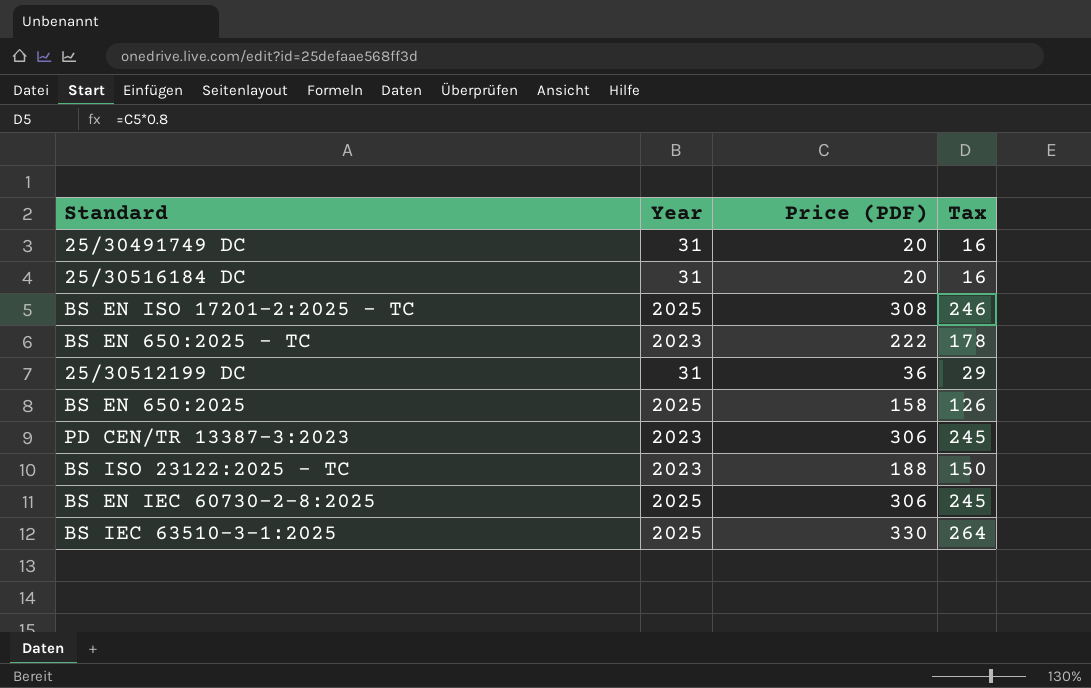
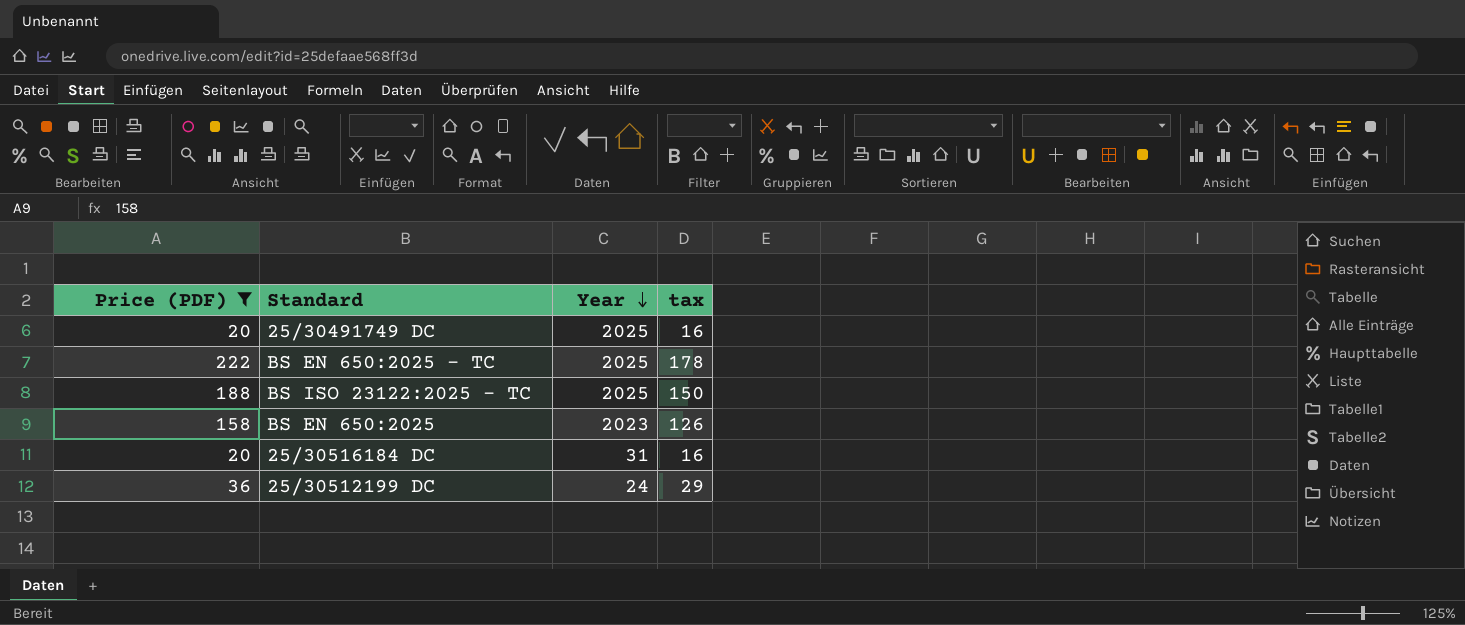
filter: none -> Price (PDF) <= 222
row order: none -> Year descending
column Price (PDF) | position: 3 -> 1
column name: Tax -> tax
25/30491749 DC | Year: 31 -> 2025
BS EN 650:2025 - TC | Year: 2023 -> 2025
BS ISO 23122:2025 - TC | Year: 2023 -> 2025
BS EN 650:2025 | Year: 2025 -> 2023
25/30512199 DC | Year: 31 -> 24

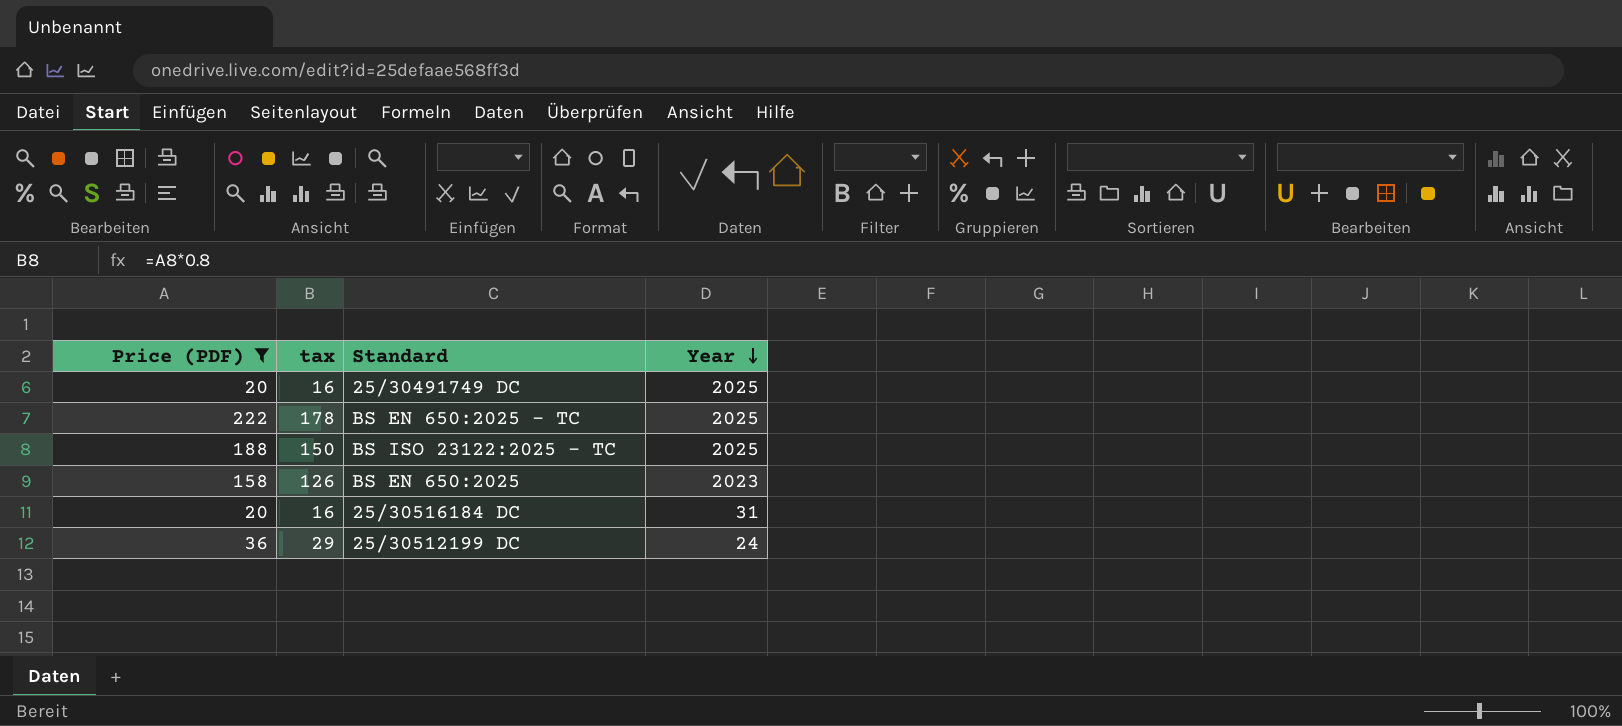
column tax | position: 4 -> 2

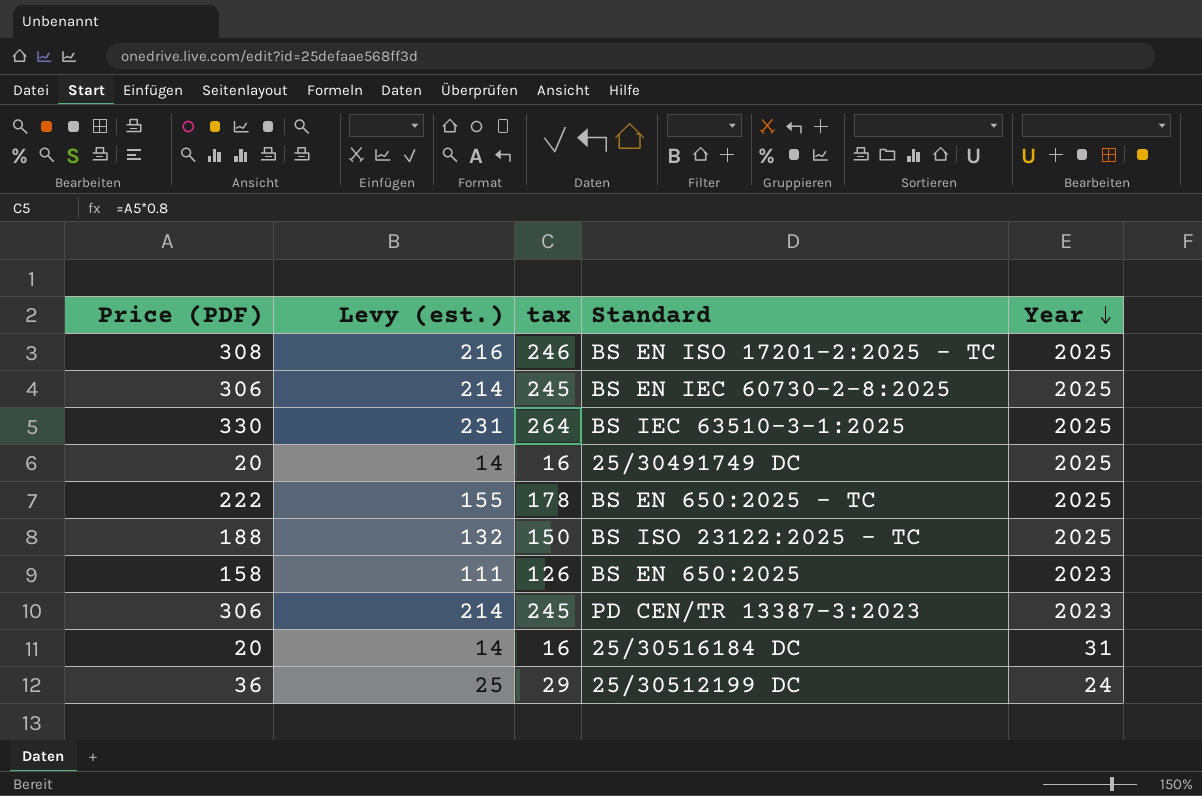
filter: Price (PDF) <= 222 -> none
column Levy (est.) | formula: none -> [Price (PDF)] * 0.7

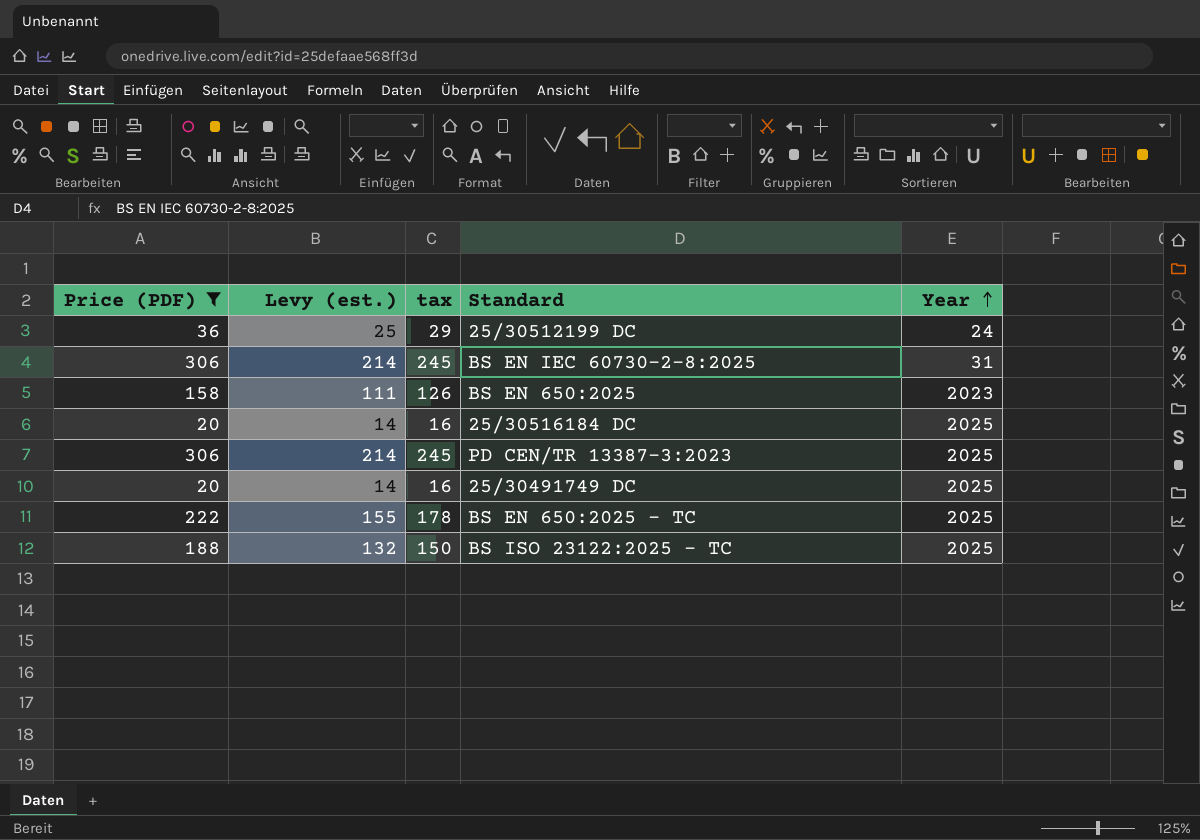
filter: none -> Price (PDF) <= 306
row order: Year descending -> Year ascending
BS EN IEC 60730-2-8:2025 | Year: 2025 -> 31
25/30516184 DC | Year: 31 -> 2025
PD CEN/TR 13387-3:2023 | Year: 2023 -> 2025

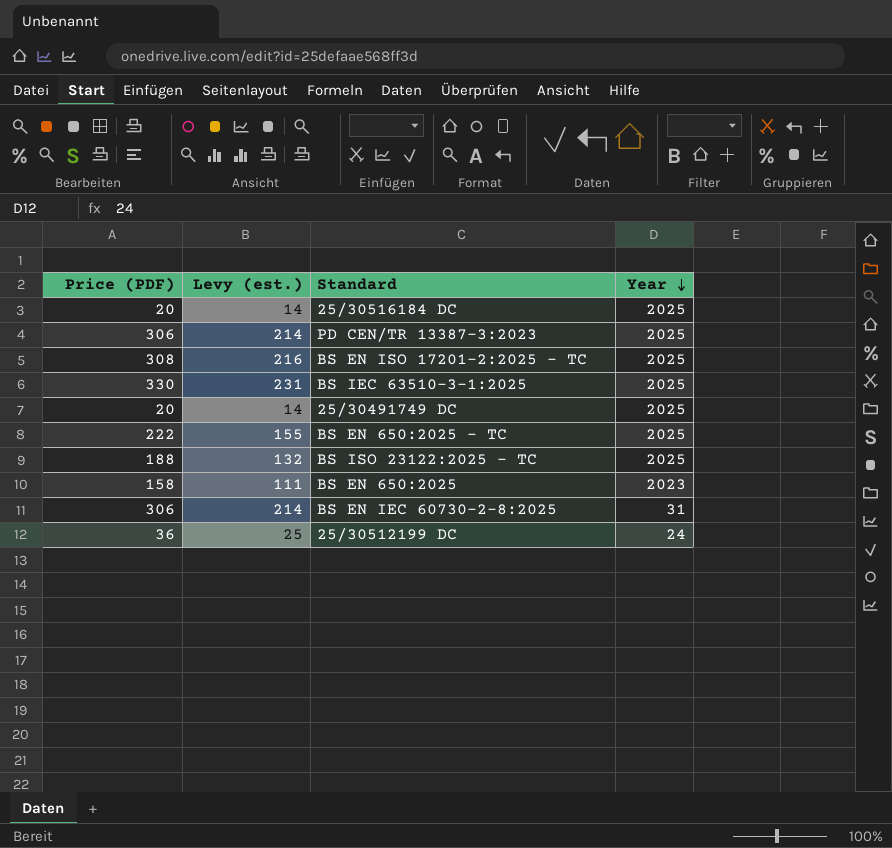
filter: Price (PDF) <= 306 -> none
row order: Year ascending -> Year descending
column tax | formula: [Price (PDF)] * 0.8 -> none

